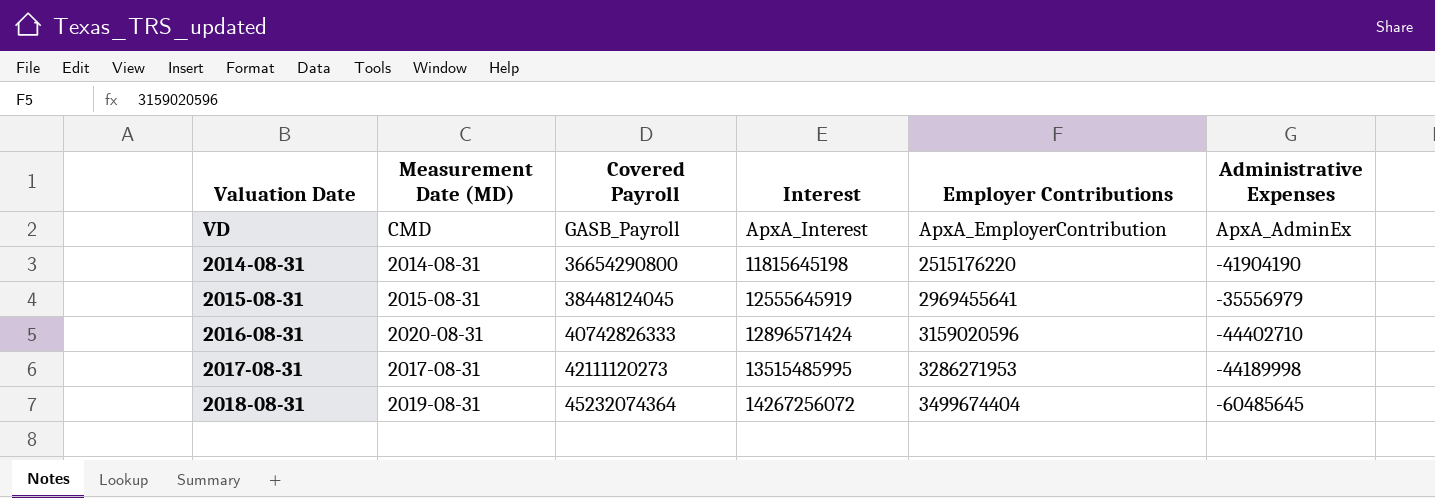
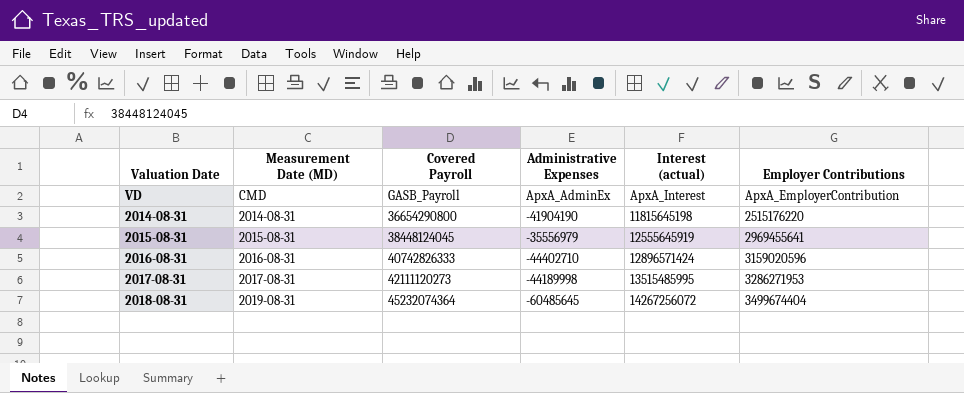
column Administrative Expenses | position: 6 -> 4
column name: Interest -> Interest (actual)
2016-08-31 | Measurement Date (MD): 2020-08-31 -> 2016-08-31

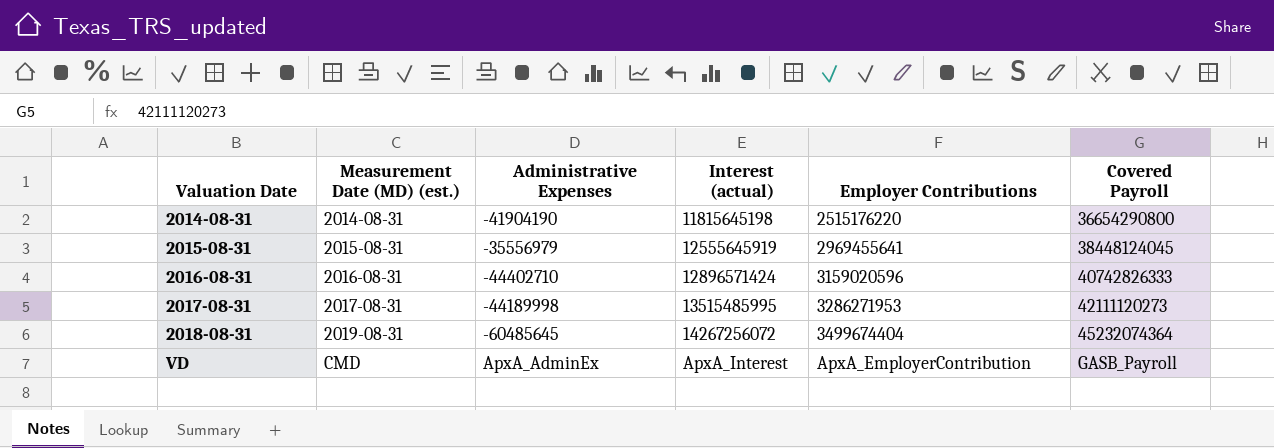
row order: none -> Valuation Date ascending
column name: Measurement Date (MD) -> Measurement Date (MD) (est.)
column Covered Payroll | position: 3 -> 6

